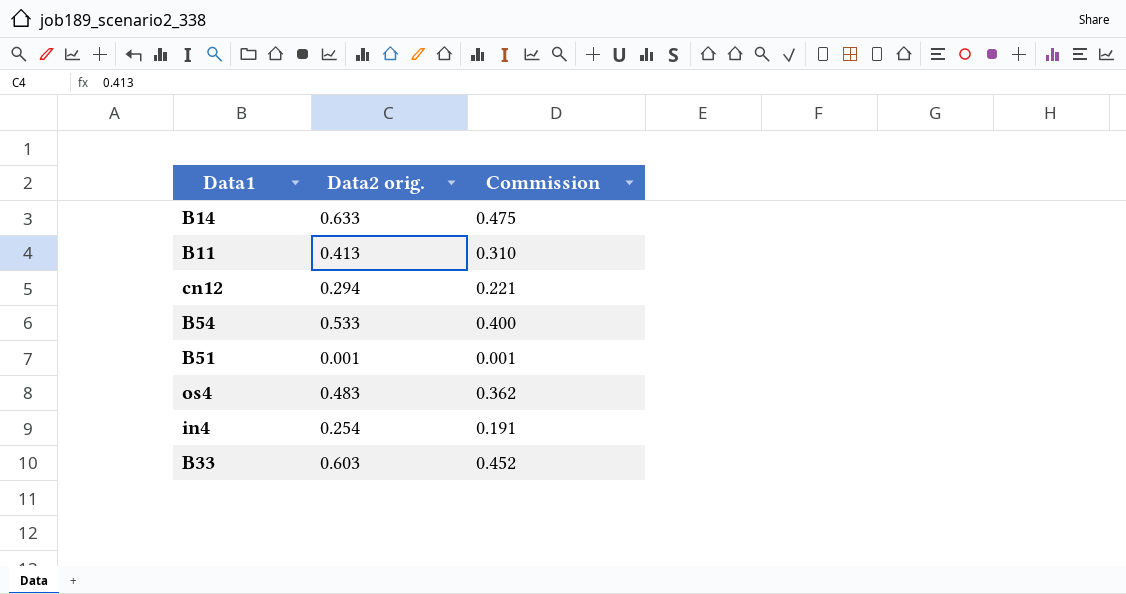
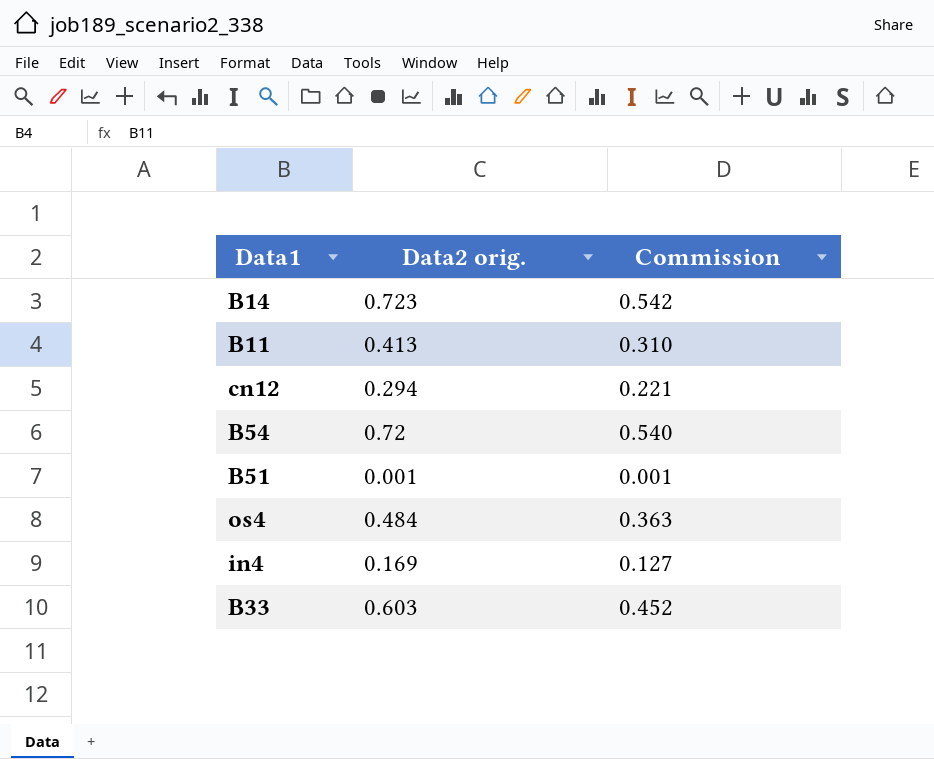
B14 | Data2 orig.: 0.633 -> 0.723
B14 | Commission: 0.475 -> 0.542
B54 | Data2 orig.: 0.533 -> 0.72
B54 | Commission: 0.400 -> 0.540
os4 | Data2 orig.: 0.483 -> 0.484
os4 | Commission: 0.362 -> 0.363
in4 | Data2 orig.: 0.254 -> 0.169
in4 | Commission: 0.191 -> 0.127

